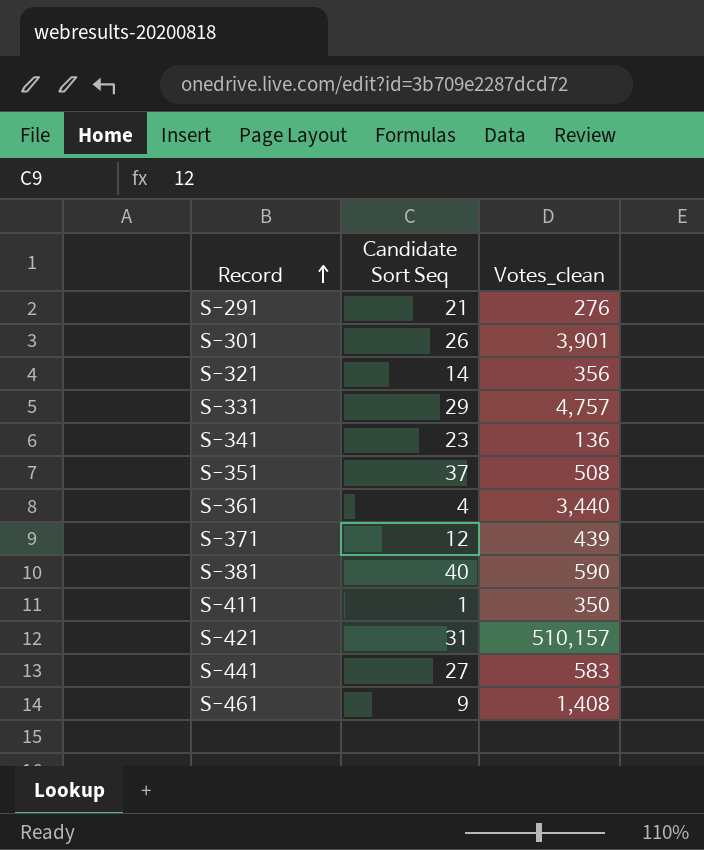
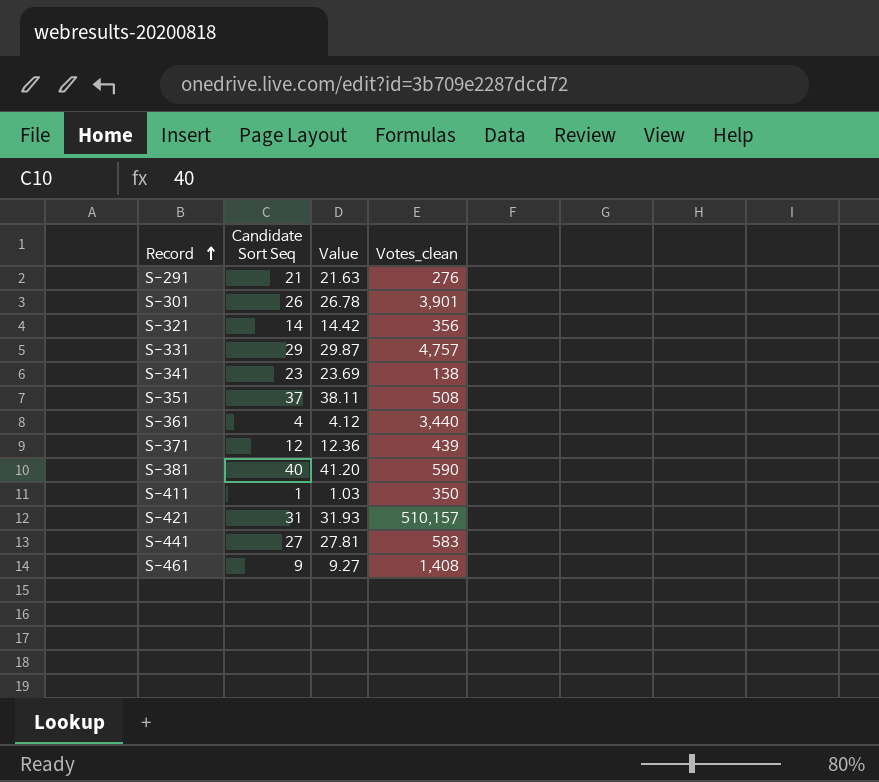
column Value | formula: none -> [Candidate Sort Seq] * 1.03
S-341 | Votes_clean: 136 -> 138

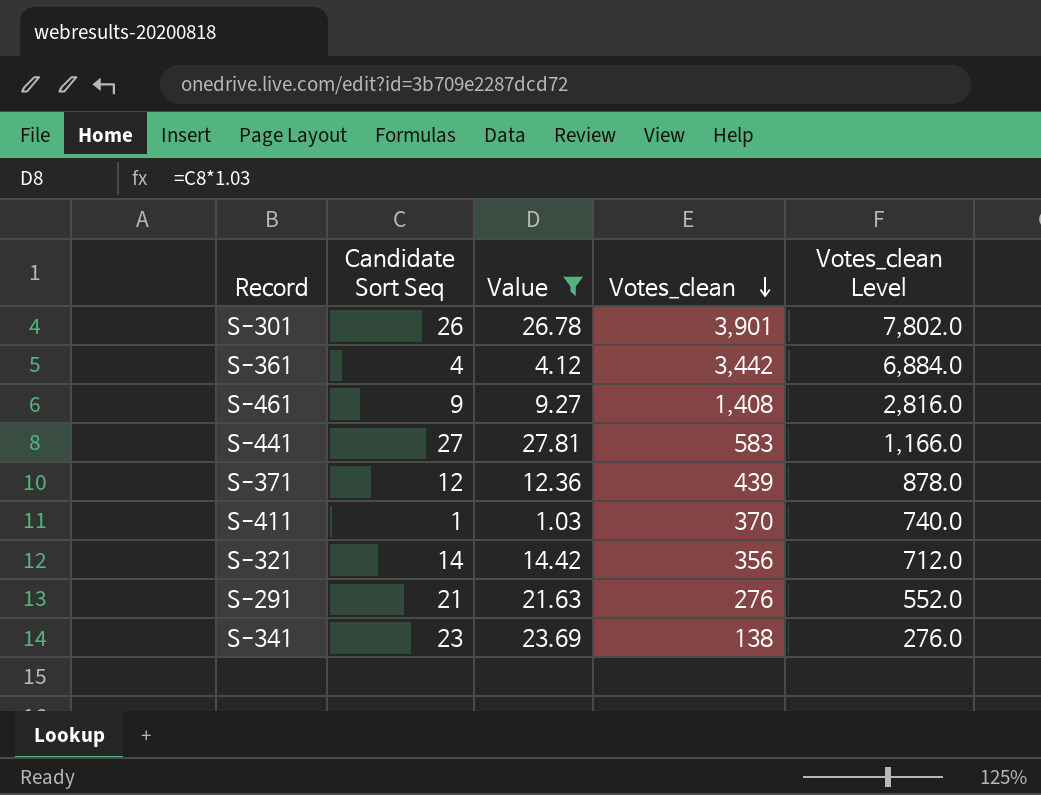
filter: none -> Value <= 27.81
row order: Record ascending -> Votes_clean descending
column Votes_clean Level | formula: none -> [Votes_clean] * 2
S-361 | Votes_clean: 3,440 -> 3,442
S-411 | Votes_clean: 350 -> 370

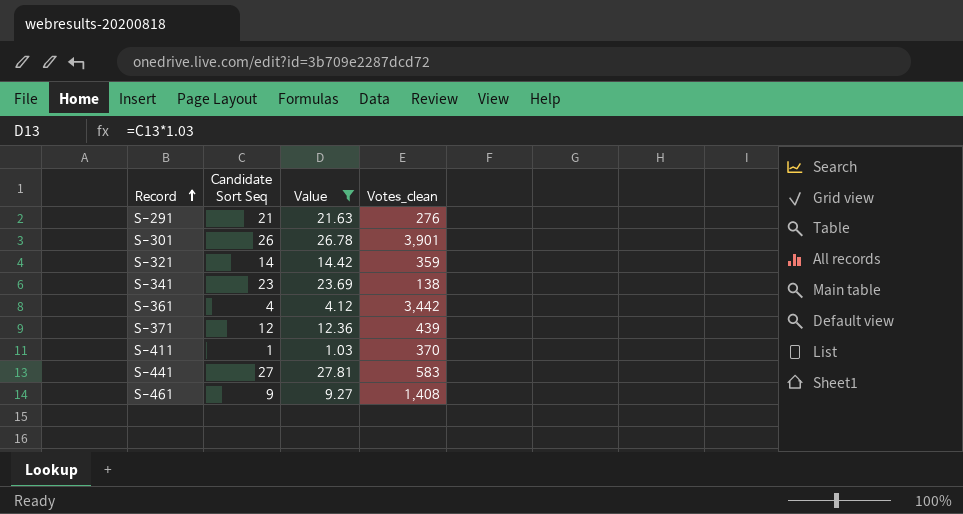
row order: Votes_clean descending -> Record ascending
column Votes_clean Level | formula: [Votes_clean] * 2 -> none
S-321 | Votes_clean: 356 -> 359

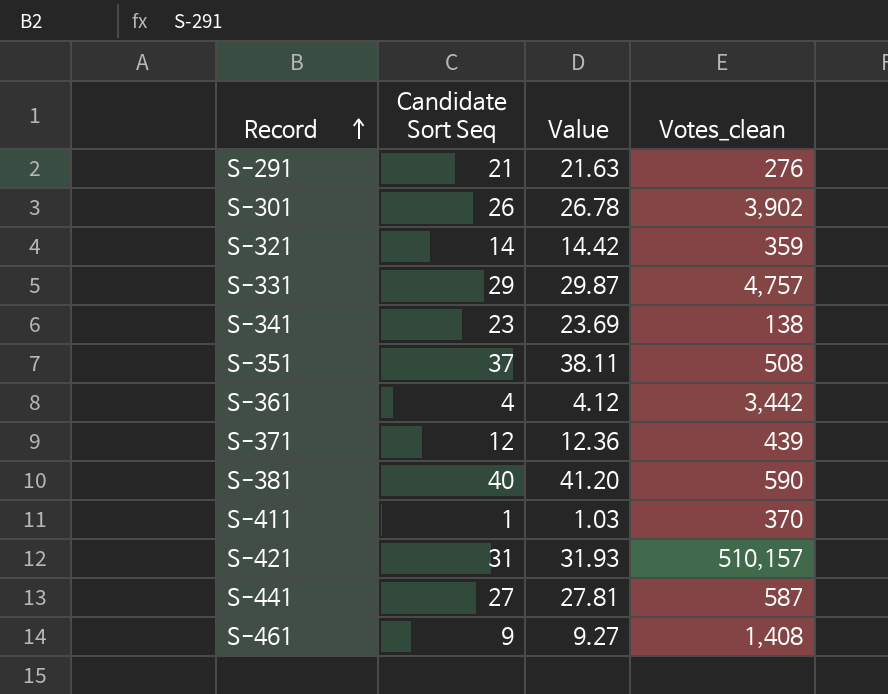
filter: Value <= 27.81 -> none
S-301 | Votes_clean: 3,901 -> 3,902
S-441 | Votes_clean: 583 -> 587

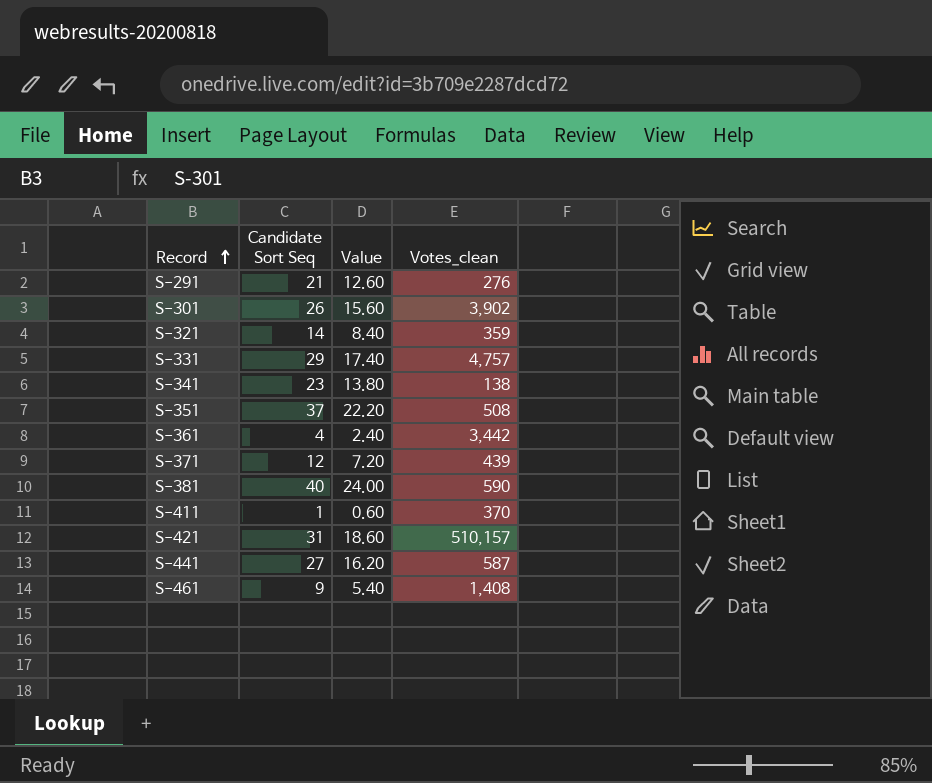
column Value | formula: [Candidate Sort Seq] * 1.03 -> [Candidate Sort Seq] * 0.6

